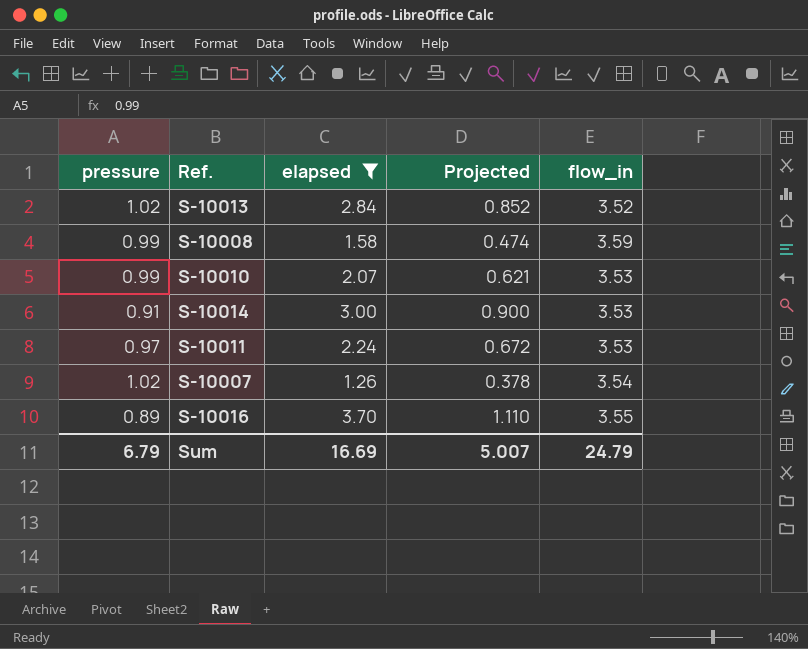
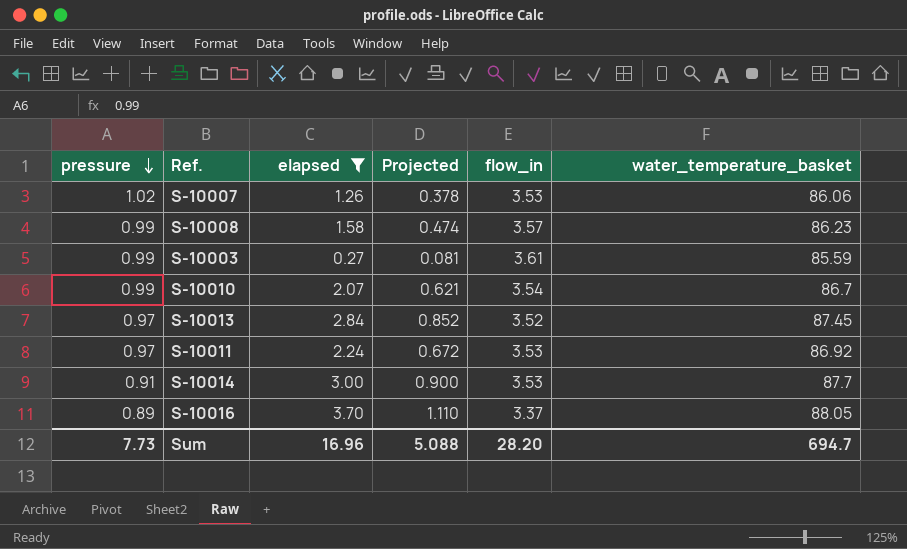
row order: none -> pressure descending
column water_temperature_basket | position: none -> 6
S-10007 | flow_in: 3.54 -> 3.53
S-10008 | flow_in: 3.59 -> 3.57
row S-10003: none -> 0.99 | 0.27 | 0.081 | 3.61 | 85.59
S-10010 | flow_in: 3.53 -> 3.54
S-10013 | pressure: 1.02 -> 0.97
S-10016 | flow_in: 3.55 -> 3.37
Sum | pressure: 6.79 -> 7.73
Sum | elapsed: 16.69 -> 16.96
Sum | Projected: 5.007 -> 5.088
Sum | flow_in: 24.79 -> 28.20

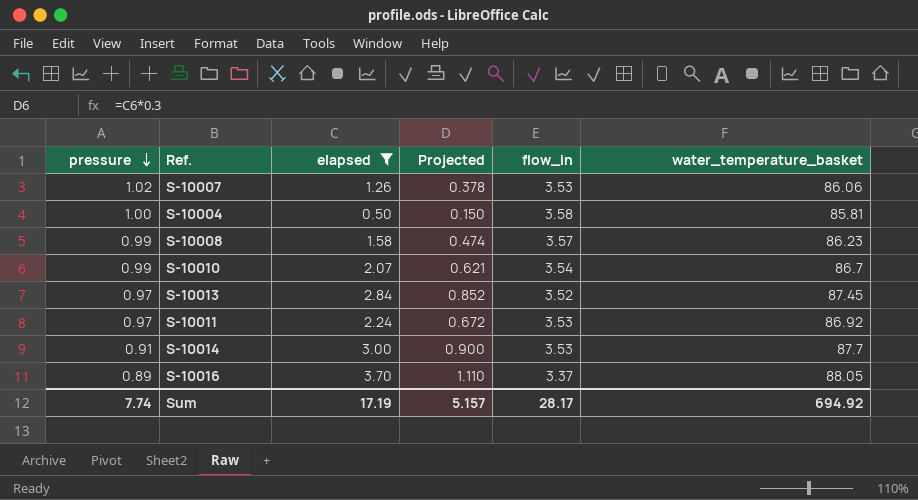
row S-10003: 0.99 | 0.27 | 0.081 | 3.61 | 85.59 -> none
row S-10004: none -> 1.00 | 0.50 | 0.150 | 3.58 | 85.81
Sum | pressure: 7.73 -> 7.74
Sum | elapsed: 16.96 -> 17.19
Sum | Projected: 5.088 -> 5.157
Sum | flow_in: 28.20 -> 28.17
Sum | water_temperature_basket: 694.7 -> 694.92

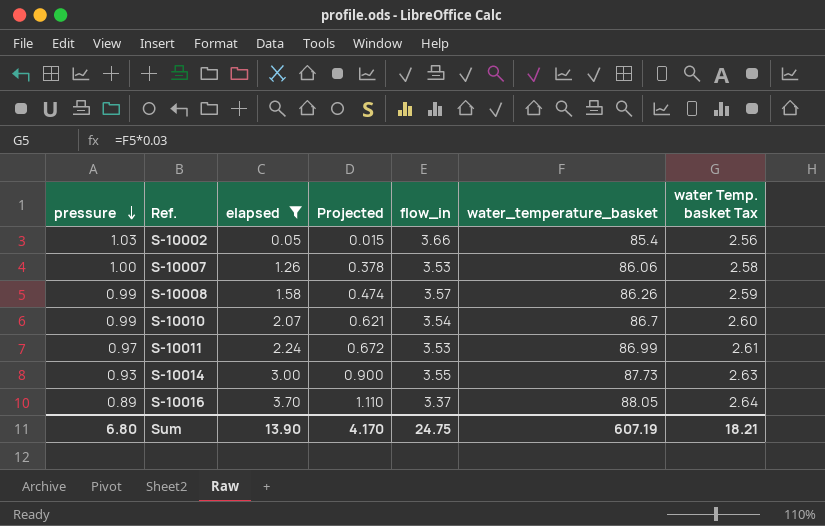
column water Temp. basket Tax | formula: none -> [water_temperature_basket] * 0.03
row S-10004: 1.00 | 0.50 | 0.150 | 3.58 | 85.81 -> none
row S-10013: 0.97 | 2.84 | 0.852 | 3.52 | 87.45 -> none
row S-10002: none -> 1.03 | 0.05 | 0.015 | 3.66 | 85.4 | 2.56
S-10007 | pressure: 1.02 -> 1.00
S-10008 | water_temperature_basket: 86.23 -> 86.26
S-10011 | water_temperature_basket: 86.92 -> 86.99
S-10014 | pressure: 0.91 -> 0.93
S-10014 | flow_in: 3.53 -> 3.55
S-10014 | water_temperature_basket: 87.7 -> 87.73
Sum | pressure: 7.74 -> 6.80
Sum | elapsed: 17.19 -> 13.90
Sum | Projected: 5.157 -> 4.170
Sum | flow_in: 28.17 -> 24.75
Sum | water_temperature_basket: 694.92 -> 607.19

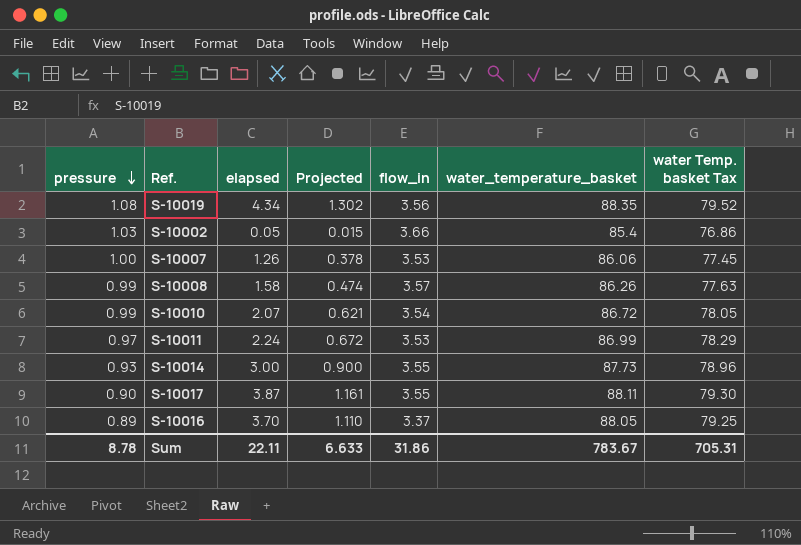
filter: elapsed <= 3.70 -> none
column water Temp. basket Tax | formula: [water_temperature_basket] * 0.03 -> [water_temperature_basket] * 0.9
S-10010 | water_temperature_basket: 86.7 -> 86.72
Sum | pressure: 6.80 -> 8.78
Sum | elapsed: 13.90 -> 22.11
Sum | Projected: 4.170 -> 6.633
Sum | flow_in: 24.75 -> 31.86
Sum | water_temperature_basket: 607.19 -> 783.67
Sum | water Temp. basket Tax: 18.21 -> 705.31

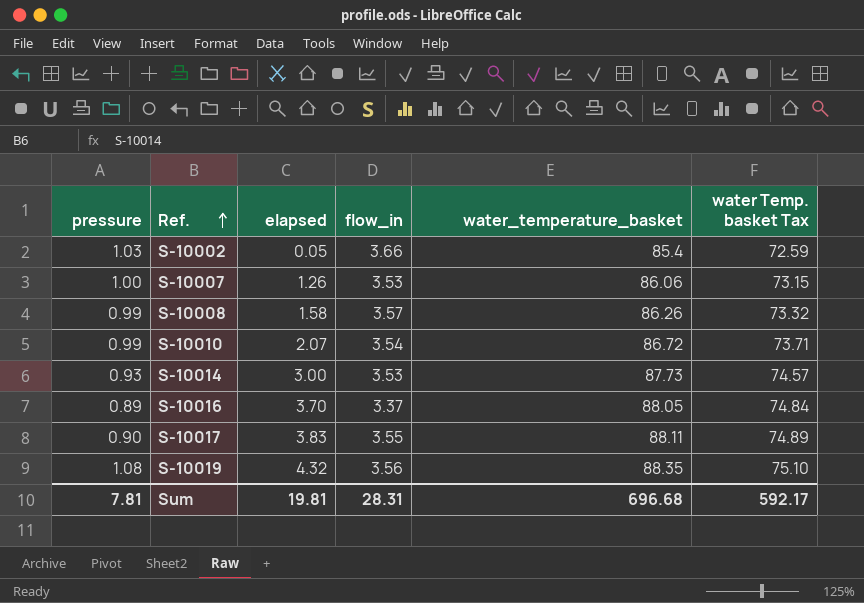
row order: pressure descending -> Ref. ascending
column Projected | formula: [elapsed] * 0.3 -> none
column water Temp. basket Tax | formula: [water_temperature_basket] * 0.9 -> [water_temperature_basket] * 0.85
row S-10011: 0.97 | 2.24 | 0.672 | 3.53 | 86.99 | 78.29 -> none
S-10014 | flow_in: 3.55 -> 3.53
S-10017 | elapsed: 3.87 -> 3.83
S-10019 | elapsed: 4.34 -> 4.32
Sum | pressure: 8.78 -> 7.81
Sum | elapsed: 22.11 -> 19.81
Sum | flow_in: 31.86 -> 28.31
Sum | water_temperature_basket: 783.67 -> 696.68
Sum | water Temp. basket Tax: 705.31 -> 592.17

